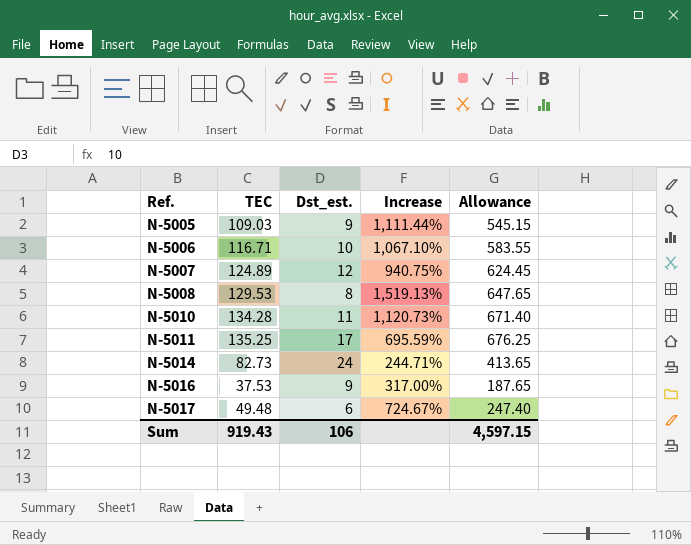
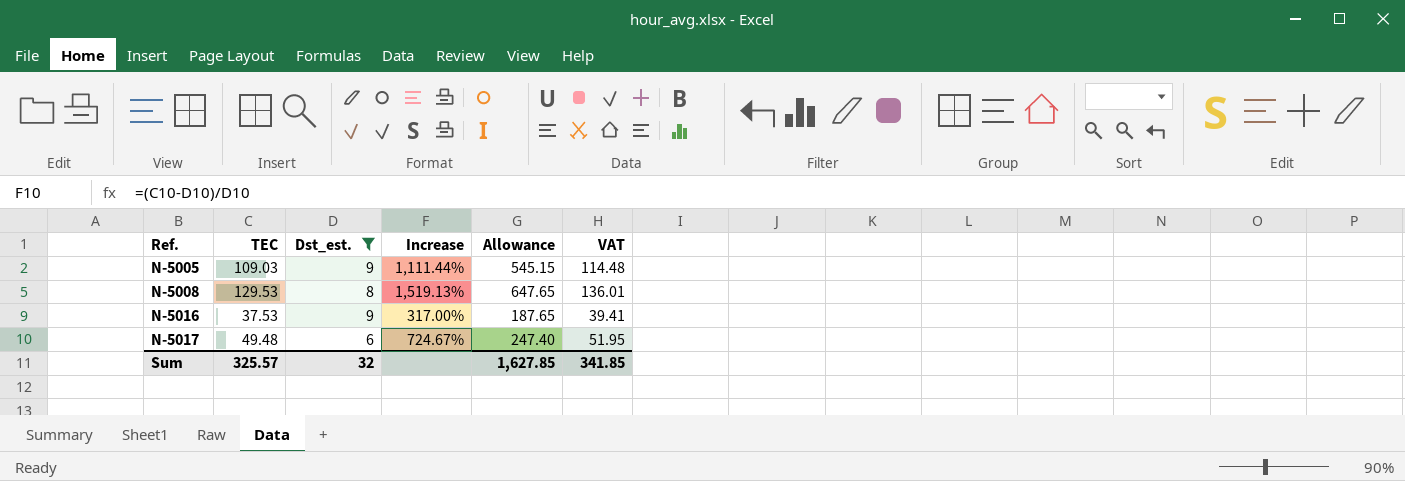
filter: none -> Dst_est. <= 9
column VAT | formula: none -> [TEC] * 1.05
Sum | TEC: 919.43 -> 325.57
Sum | Dst_est.: 106 -> 32
Sum | Allowance: 4,597.15 -> 1,627.85

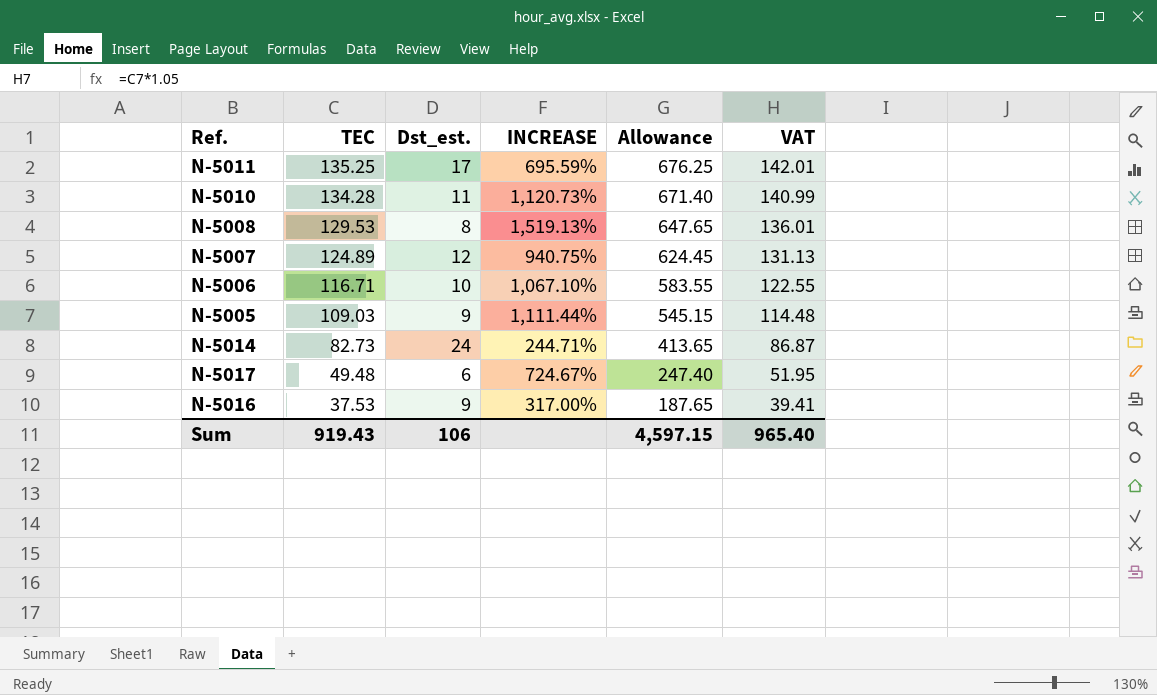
filter: Dst_est. <= 9 -> none
row order: Ref. ascending -> TEC descending
column name: Increase -> INCREASE
Sum | TEC: 325.57 -> 919.43
Sum | Dst_est.: 32 -> 106
Sum | Allowance: 1,627.85 -> 4,597.15
Sum | VAT: 341.85 -> 965.40

